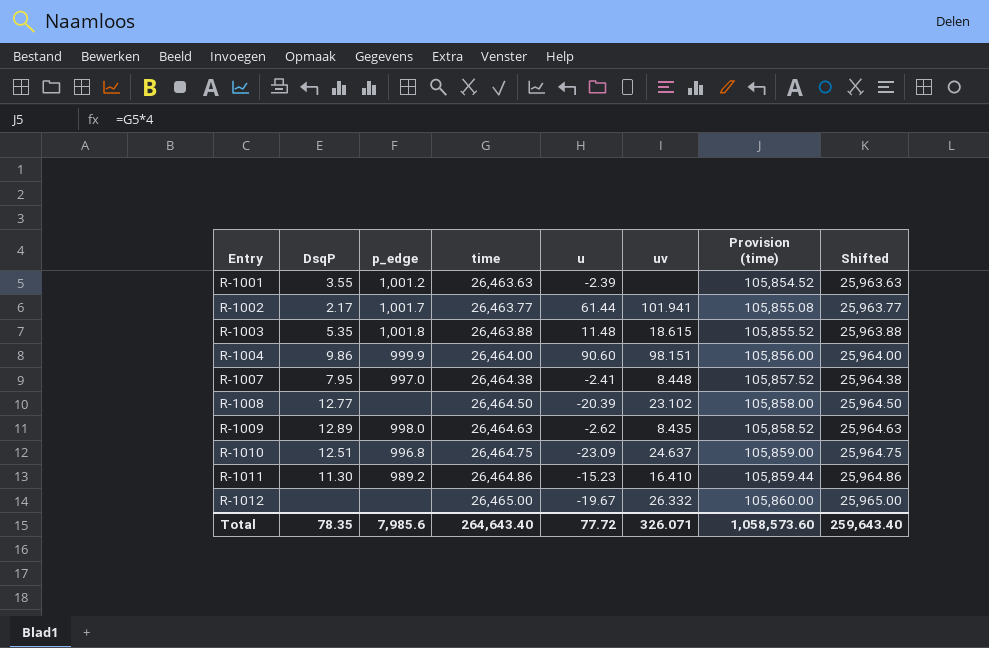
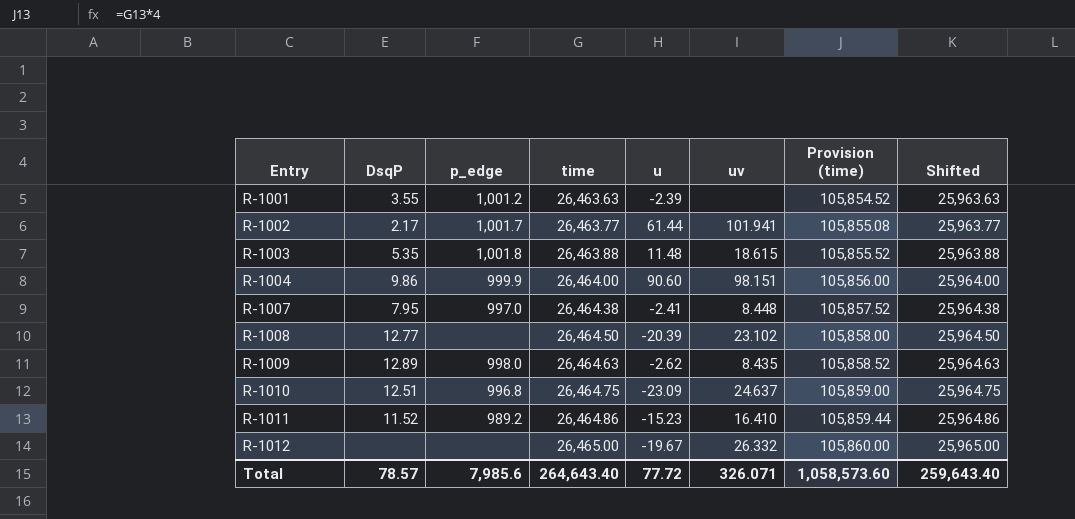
R-1011 | DsqP: 11.30 -> 11.52
Total | DsqP: 78.35 -> 78.57

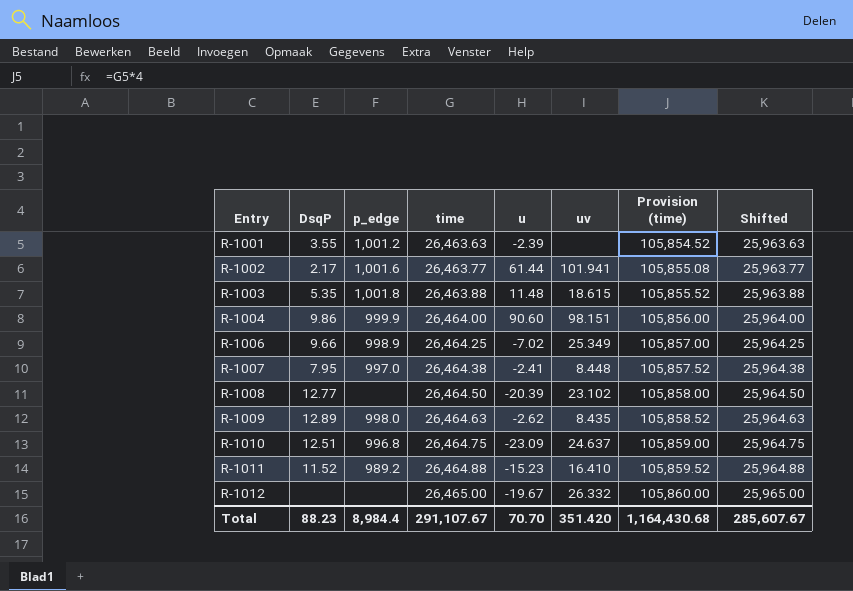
R-1002 | p_edge: 1,001.7 -> 1,001.6
row R-1006: none -> 9.66 | 998.9 | 26,464.25 | -7.02 | 25.349 | 105,857.00 | 25,964.25
R-1011 | time: 26,464.86 -> 26,464.88
R-1011 | Provision (time): 105,859.44 -> 105,859.52
R-1011 | Shifted: 25,964.86 -> 25,964.88
Total | DsqP: 78.57 -> 88.23
Total | p_edge: 7,985.6 -> 8,984.4
Total | time: 264,643.40 -> 291,107.67
Total | u: 77.72 -> 70.70
Total | uv: 326.071 -> 351.420
Total | Provision (time): 1,058,573.60 -> 1,164,430.68
Total | Shifted: 259,643.40 -> 285,607.67

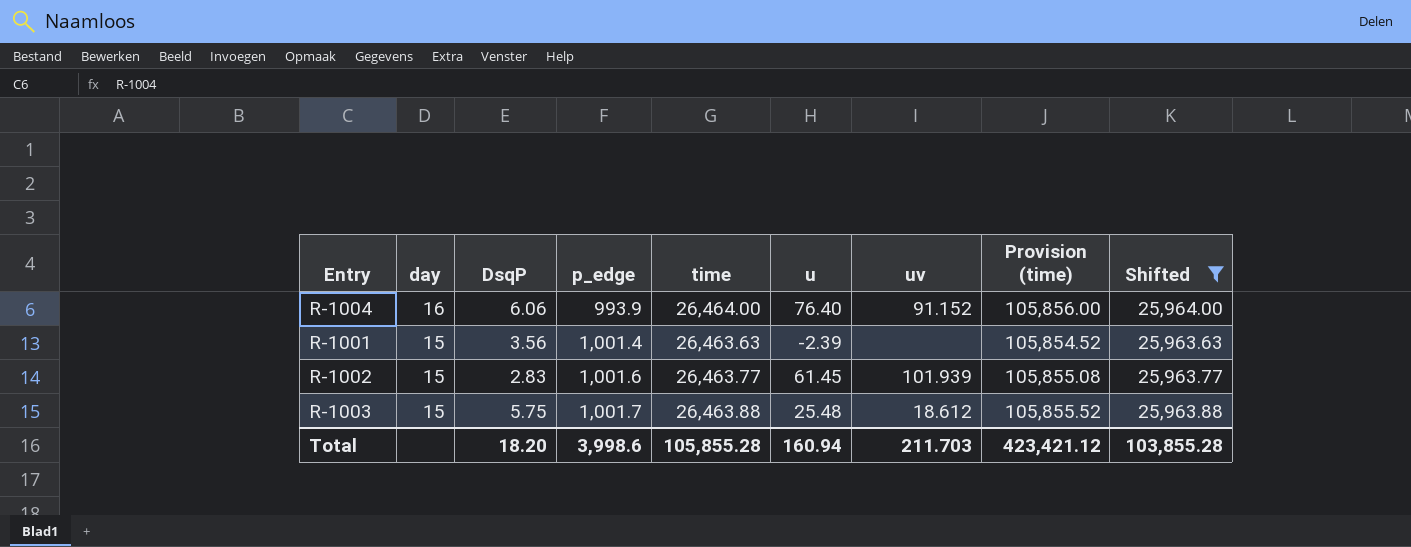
filter: none -> Shifted <= 25,964.00
row order: Entry ascending -> day descending
column day | position: none -> 2
R-1004 | DsqP: 9.86 -> 6.06
R-1004 | p_edge: 999.9 -> 993.9
R-1004 | u: 90.60 -> 76.40
R-1004 | uv: 98.151 -> 91.152
R-1001 | DsqP: 3.55 -> 3.56
R-1001 | p_edge: 1,001.2 -> 1,001.4
R-1002 | DsqP: 2.17 -> 2.83
R-1002 | u: 61.44 -> 61.45
R-1002 | uv: 101.941 -> 101.939
R-1003 | DsqP: 5.35 -> 5.75
R-1003 | p_edge: 1,001.8 -> 1,001.7
R-1003 | u: 11.48 -> 25.48
R-1003 | uv: 18.615 -> 18.612
Total | DsqP: 88.23 -> 18.20
Total | p_edge: 8,984.4 -> 3,998.6
Total | time: 291,107.67 -> 105,855.28
Total | u: 70.70 -> 160.94
Total | uv: 351.420 -> 211.703
Total | Provision (time): 1,164,430.68 -> 423,421.12
Total | Shifted: 285,607.67 -> 103,855.28

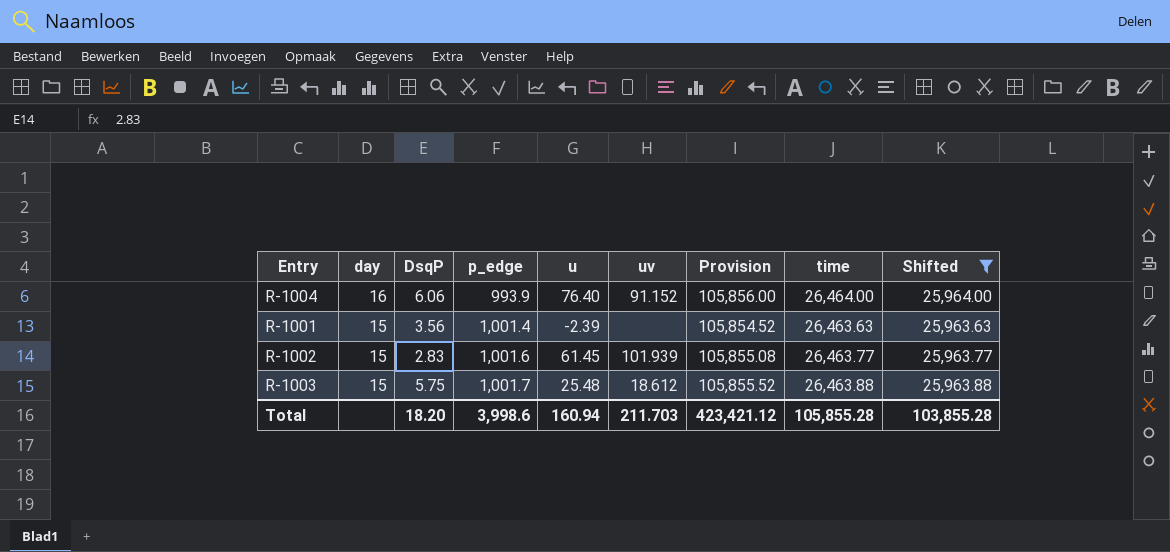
column name: Provision (time) -> Provision
column time | position: 5 -> 8

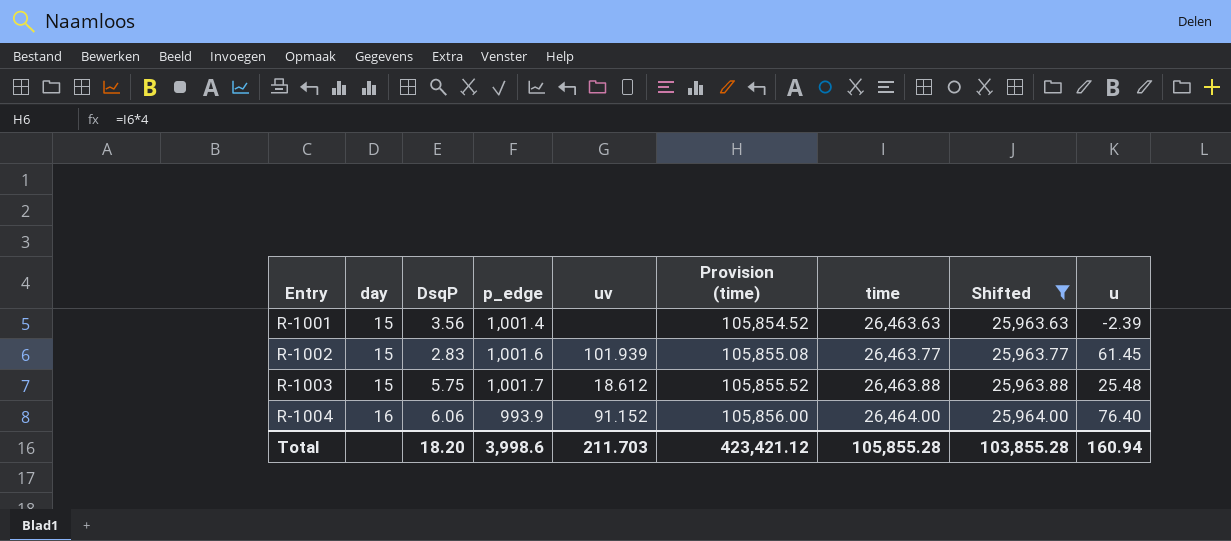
row order: day descending -> Entry ascending
column name: Provision -> Provision (time)
column u | position: 5 -> 9

